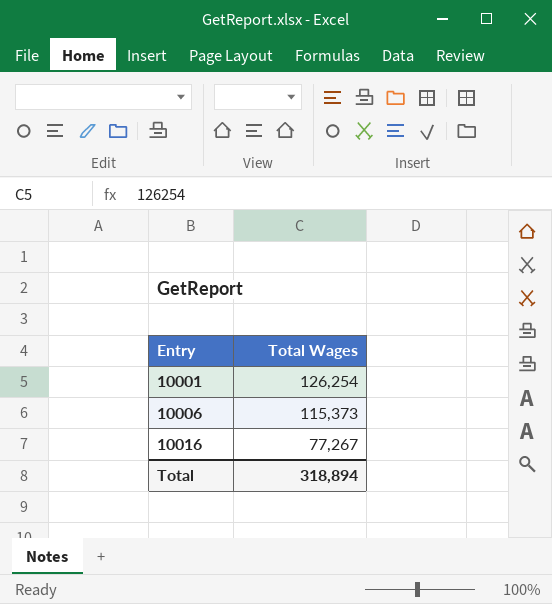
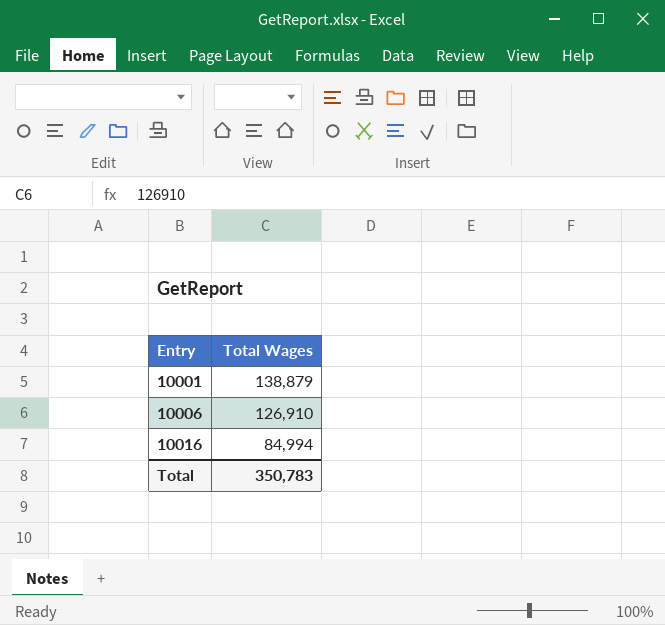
10001 | Total Wages: 126,254 -> 138,879
10006 | Total Wages: 115,373 -> 126,910
10016 | Total Wages: 77,267 -> 84,994
Total | Total Wages: 318,894 -> 350,783

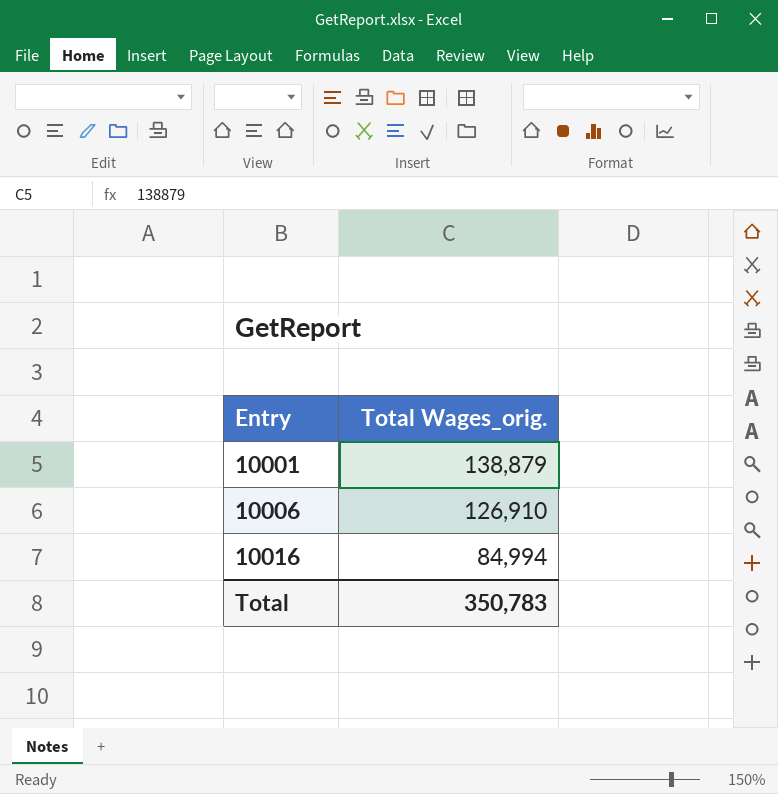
column name: Total Wages -> Total Wages_orig.

